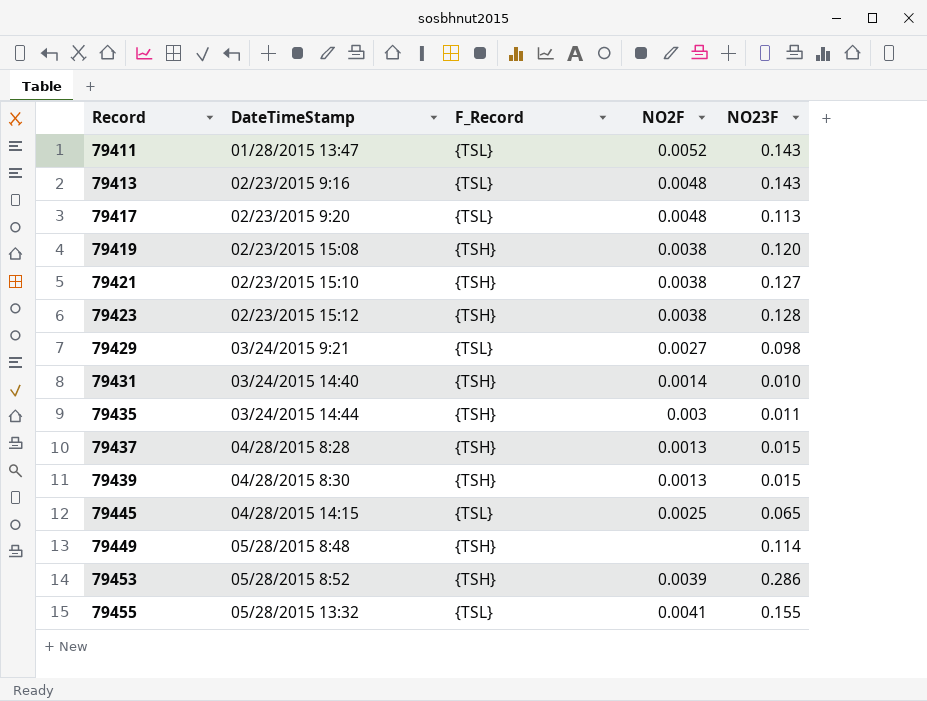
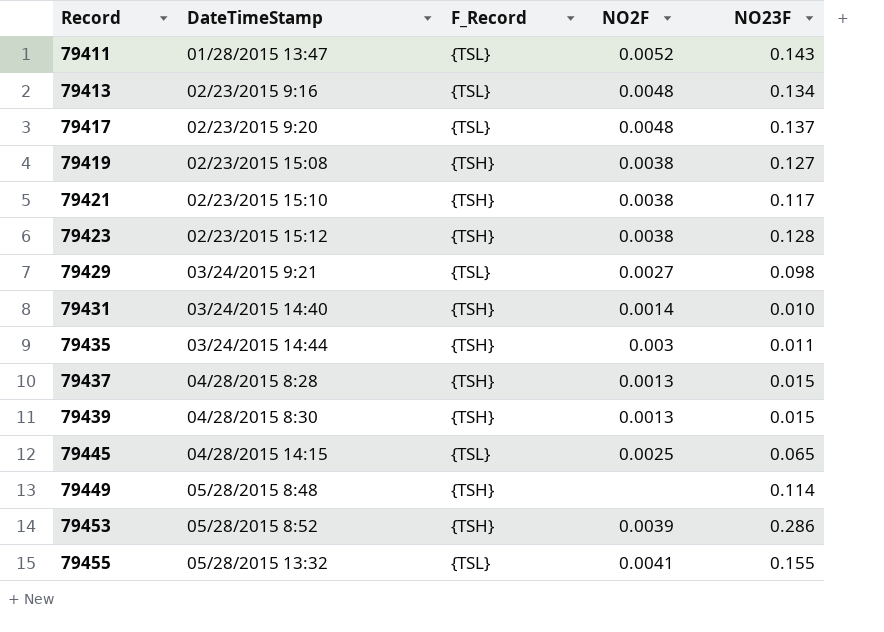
79413 | NO23F: 0.143 -> 0.134
79417 | NO23F: 0.113 -> 0.137
79419 | NO23F: 0.120 -> 0.127
79421 | NO23F: 0.127 -> 0.117

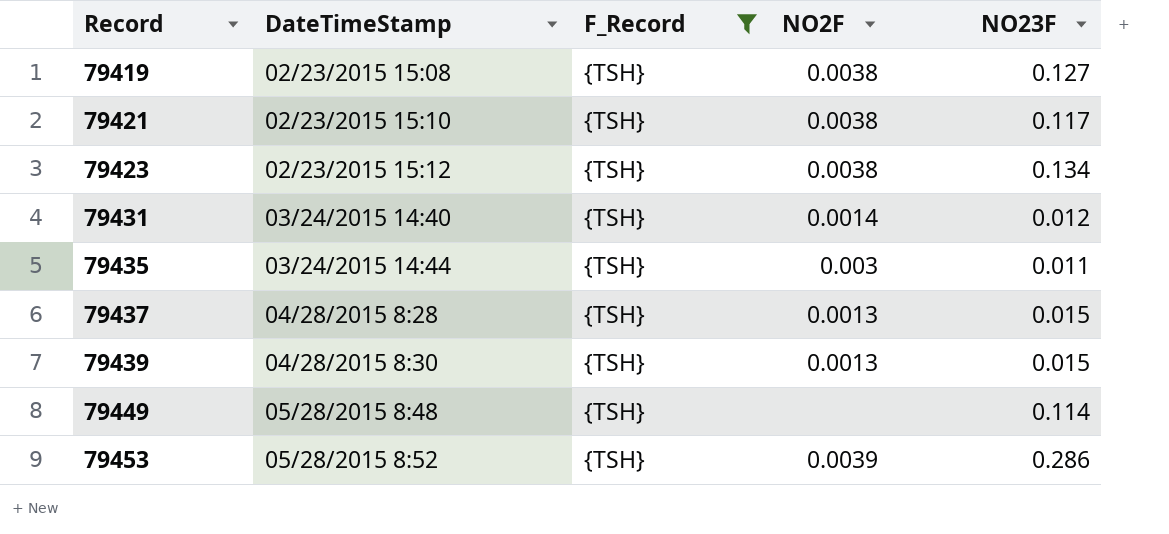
filter: none -> F_Record = {TSH}
79423 | NO23F: 0.128 -> 0.134
79431 | NO23F: 0.010 -> 0.012

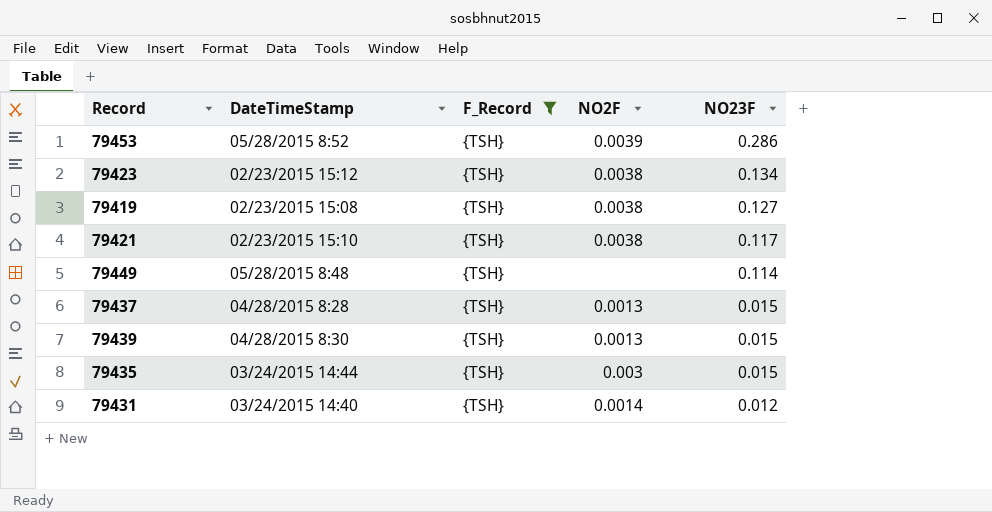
row order: Record ascending -> NO23F descending
79435 | NO23F: 0.011 -> 0.015

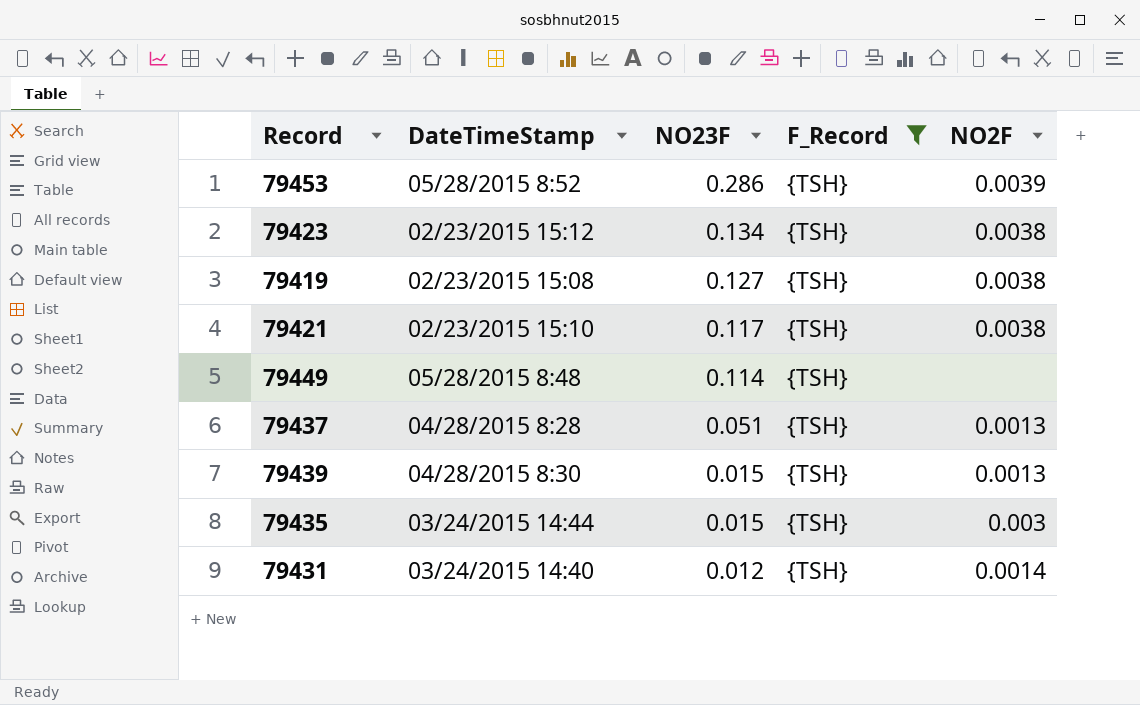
column NO23F | position: 5 -> 3
79437 | NO23F: 0.015 -> 0.051

